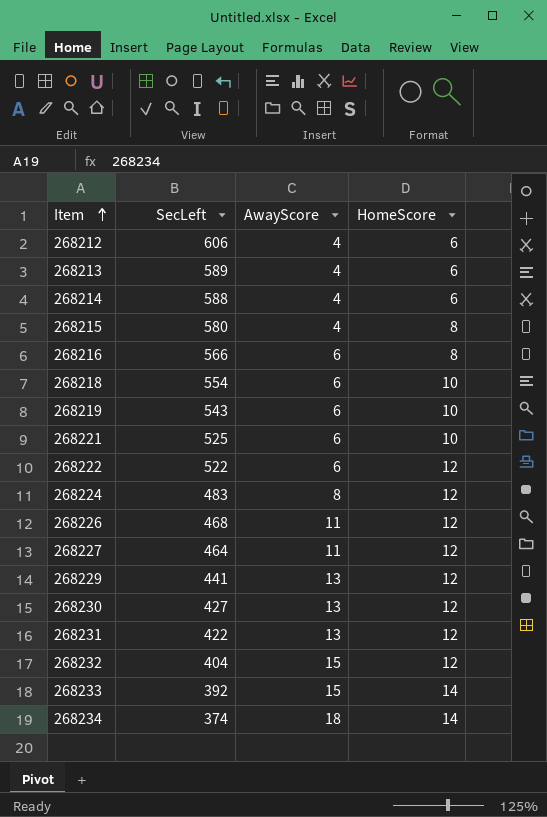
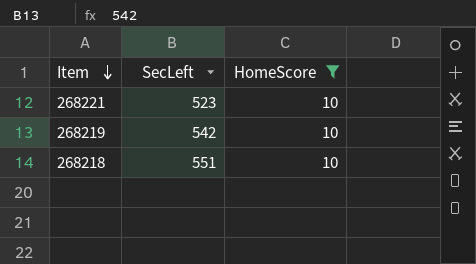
filter: none -> HomeScore = 10
row order: Item ascending -> Item descending
column AwayScore | position: 3 -> none
268221 | SecLeft: 525 -> 523
268219 | SecLeft: 543 -> 542
268218 | SecLeft: 554 -> 551

